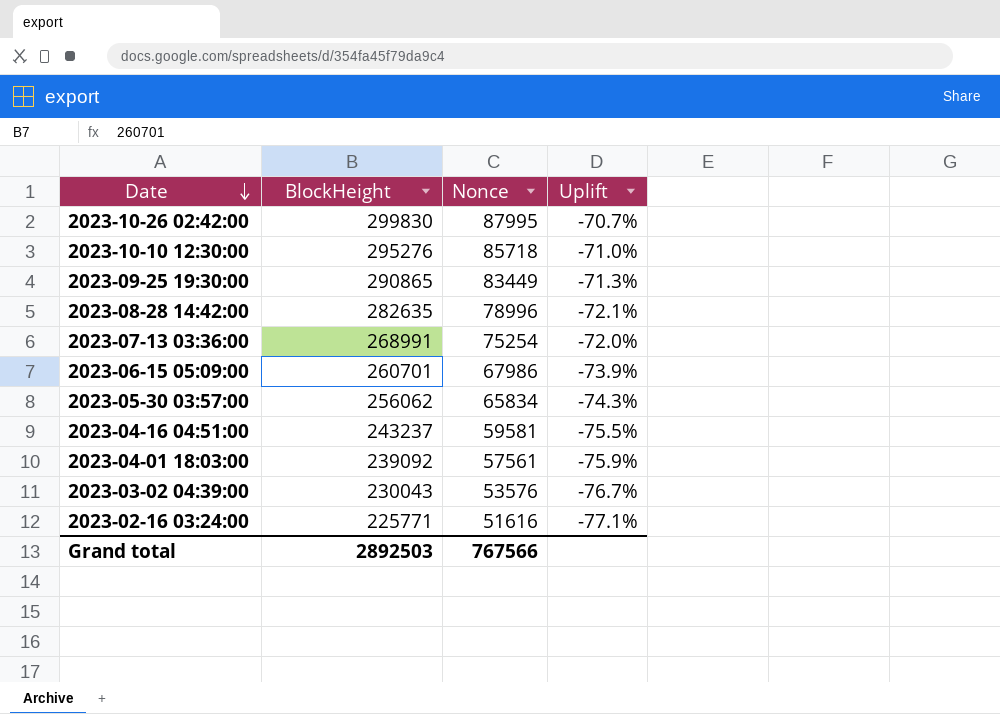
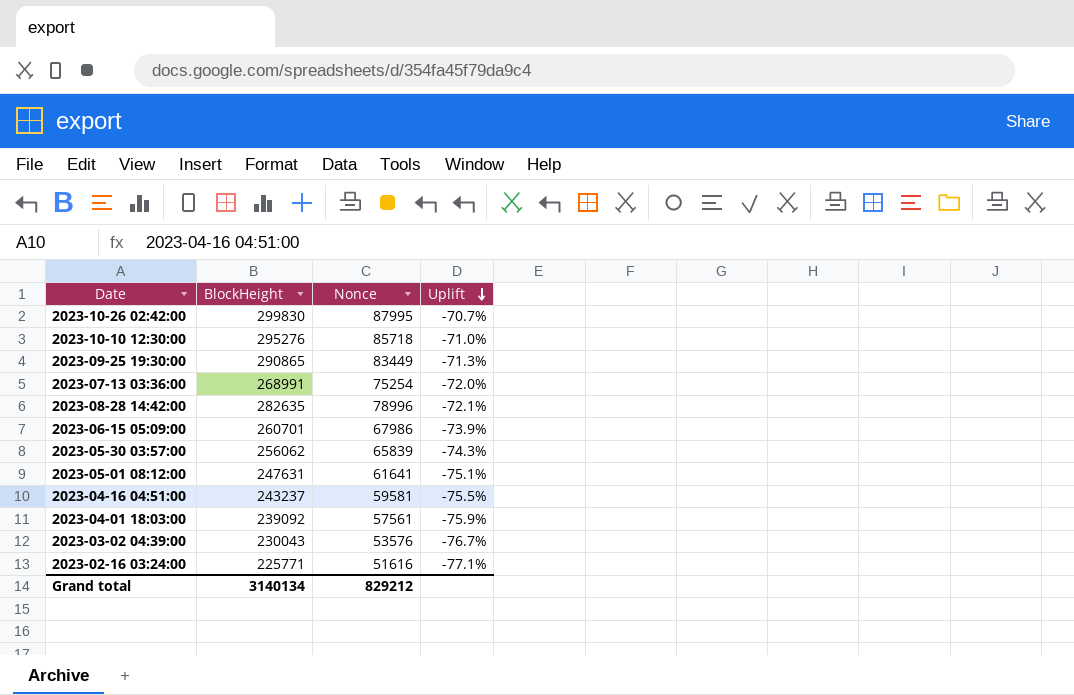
row order: Date descending -> Uplift descending
2023-05-30 03:57:00 | Nonce: 65834 -> 65839
row 2023-05-01 08:12:00: none -> 247631 | 61641 | -75.1%
Grand total | BlockHeight: 2892503 -> 3140134
Grand total | Nonce: 767566 -> 829212

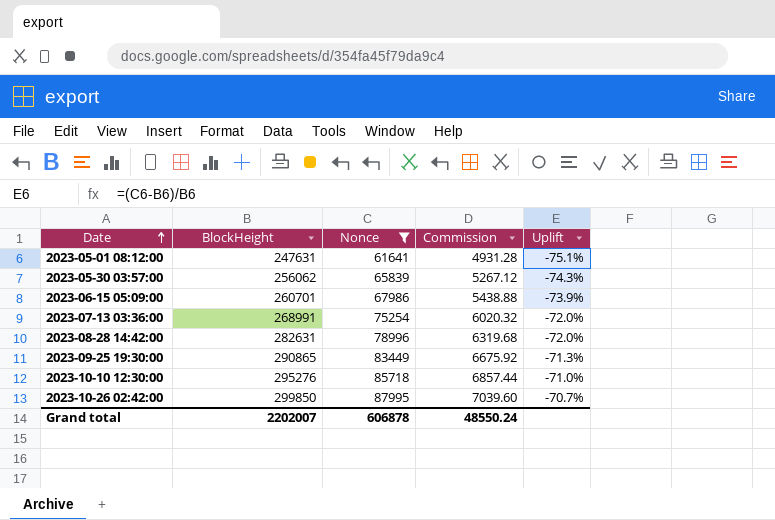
filter: none -> Nonce >= 61641
row order: Uplift descending -> Date ascending
column Commission | formula: none -> [Nonce] * 0.08
2023-08-28 14:42:00 | BlockHeight: 282635 -> 282631
2023-08-28 14:42:00 | Uplift: -72.1% -> -72.0%
2023-10-26 02:42:00 | BlockHeight: 299830 -> 299850
Grand total | BlockHeight: 3140134 -> 2202007
Grand total | Nonce: 829212 -> 606878

